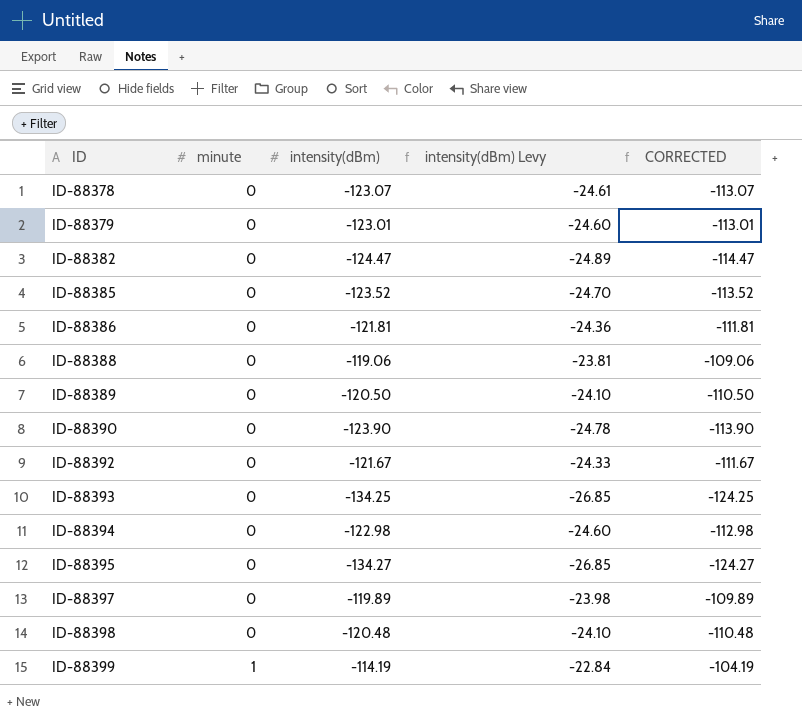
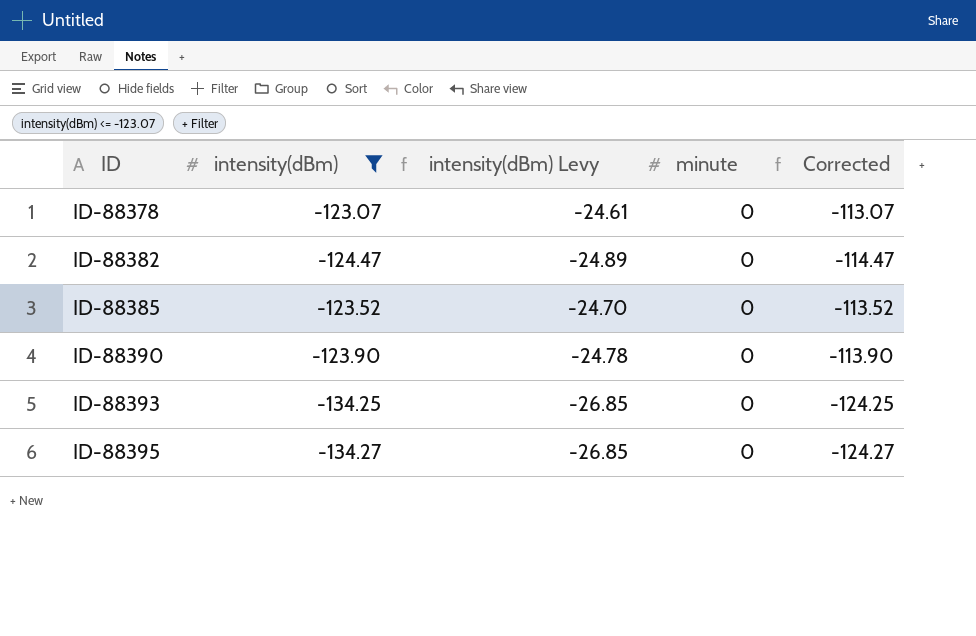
filter: none -> intensity(dBm) <= -123.07
column minute | position: 2 -> 4
column name: CORRECTED -> Corrected

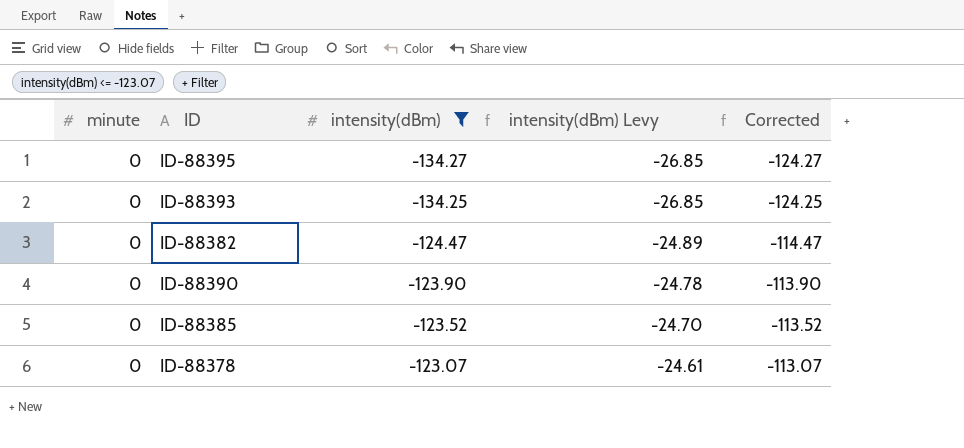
row order: ID ascending -> intensity(dBm) ascending
column minute | position: 4 -> 1

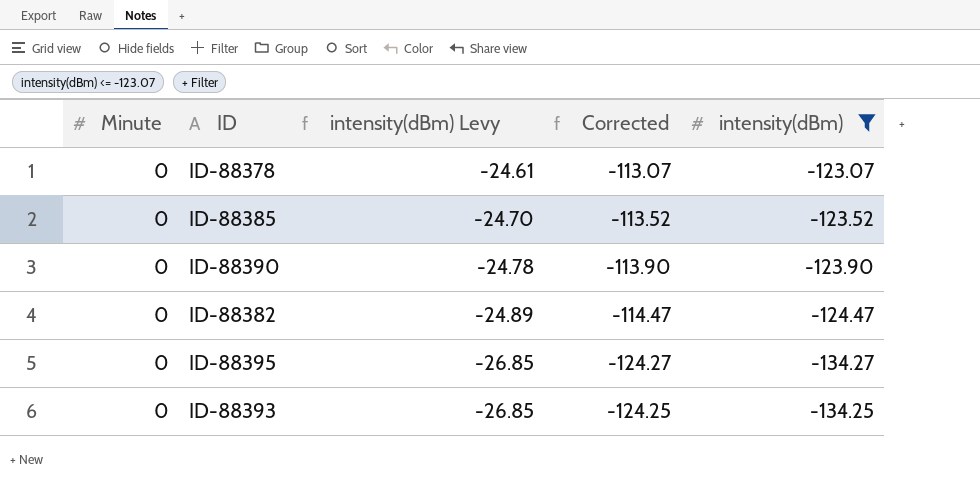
row order: intensity(dBm) ascending -> intensity(dBm) Levy descending
column name: minute -> Minute
column intensity(dBm) | position: 3 -> 5

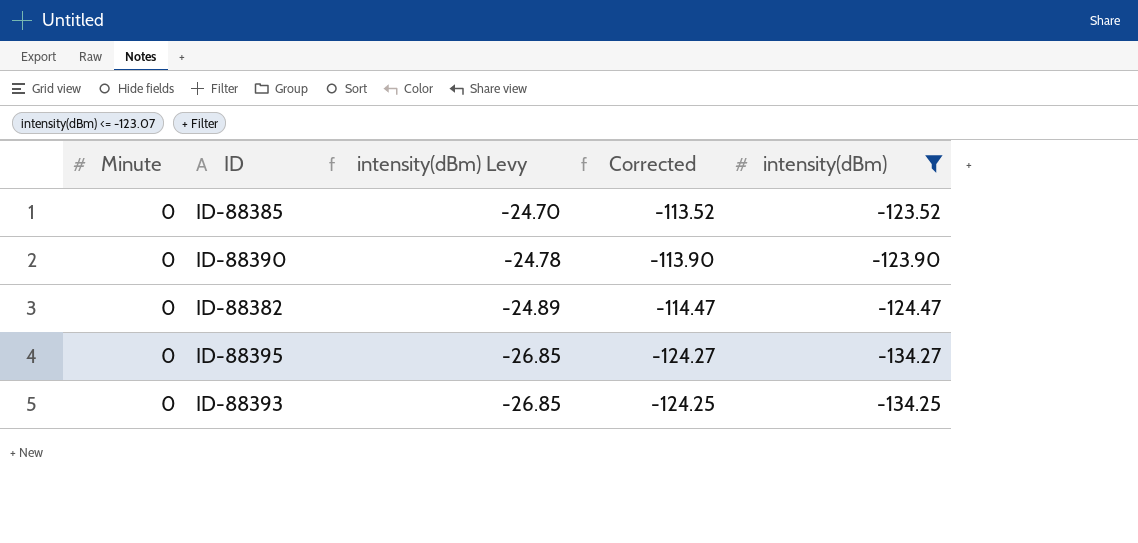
row ID-88378: 0 | -24.61 | -113.07 | -123.07 -> none

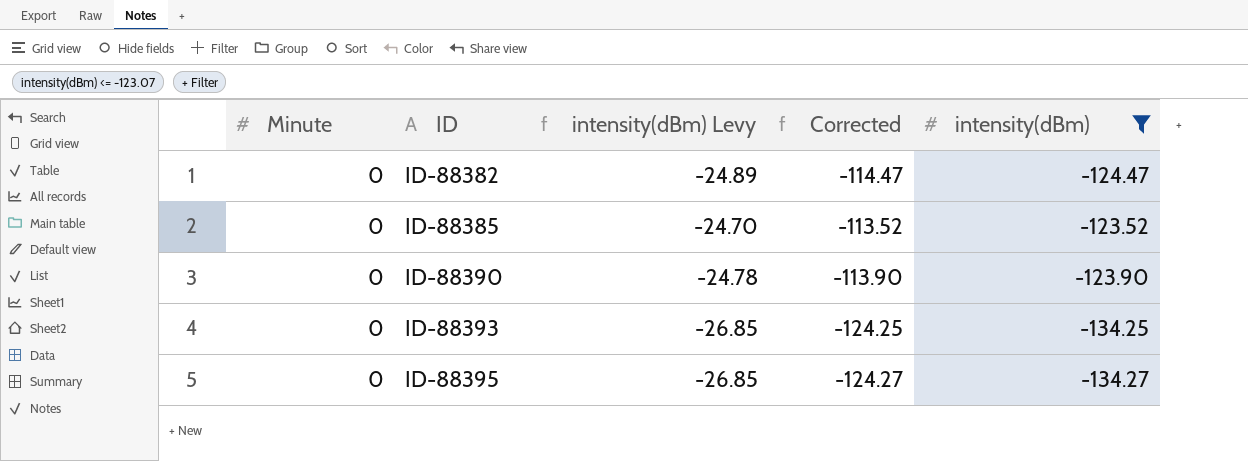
row order: intensity(dBm) Levy descending -> ID ascending

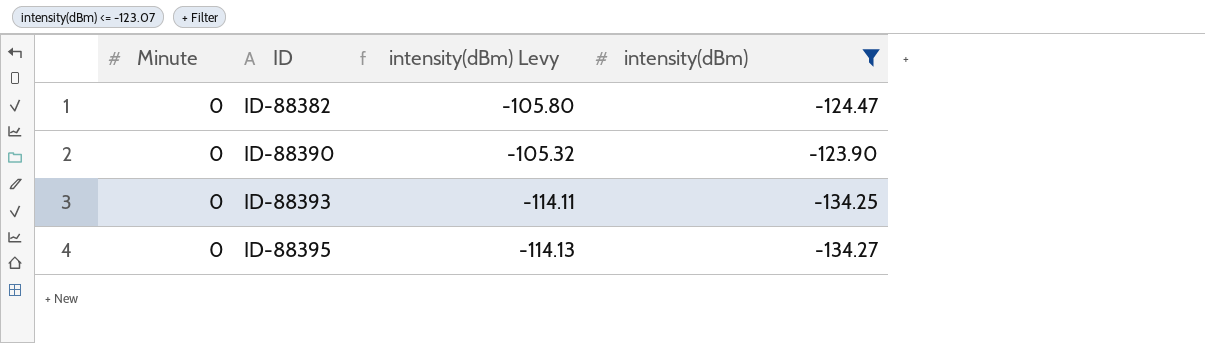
column Corrected | formula: [intensity(dBm)] + 10 -> none
column intensity(dBm) Levy | formula: [intensity(dBm)] * 0.2 -> [intensity(dBm)] * 0.85
row ID-88385: 0 | -24.70 | -113.52 | -123.52 -> none

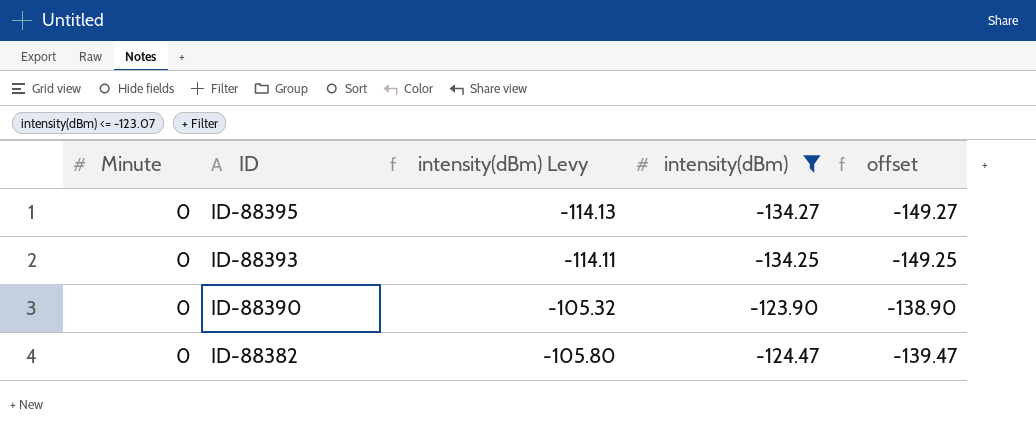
row order: ID ascending -> ID descending
column offset | formula: none -> [intensity(dBm)] - 15

